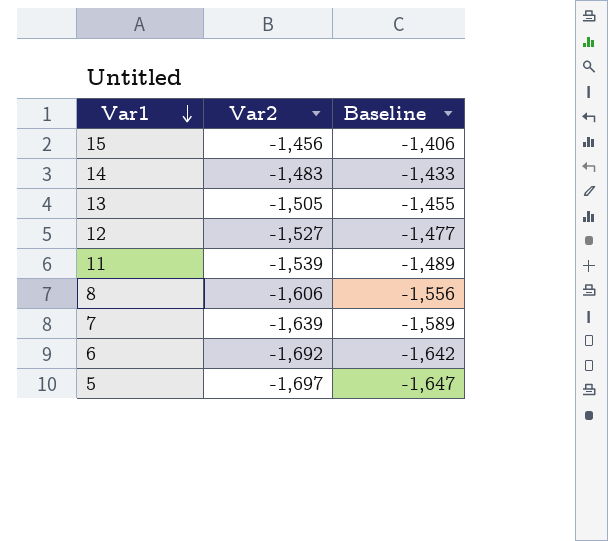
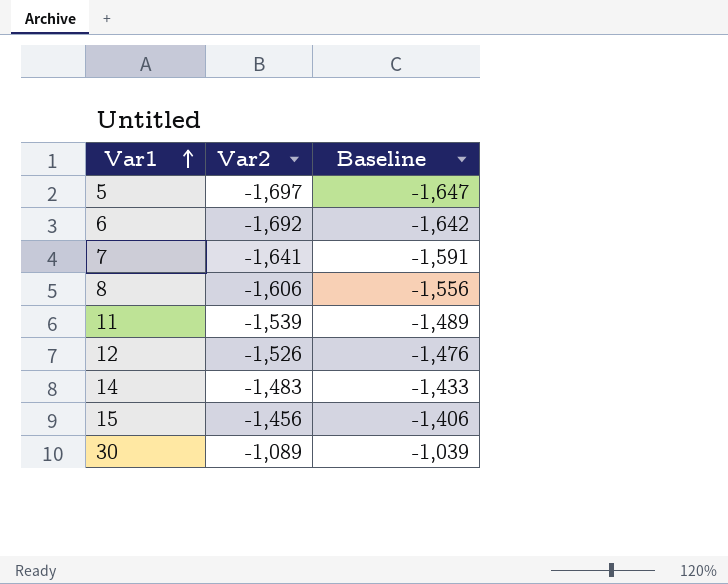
row order: Var1 descending -> Var1 ascending
row 13: -1,505 | -1,455 -> none
7 | Var2: -1,639 -> -1,641
7 | Baseline: -1,589 -> -1,591
12 | Var2: -1,527 -> -1,526
12 | Baseline: -1,477 -> -1,476
row 30: none -> -1,089 | -1,039

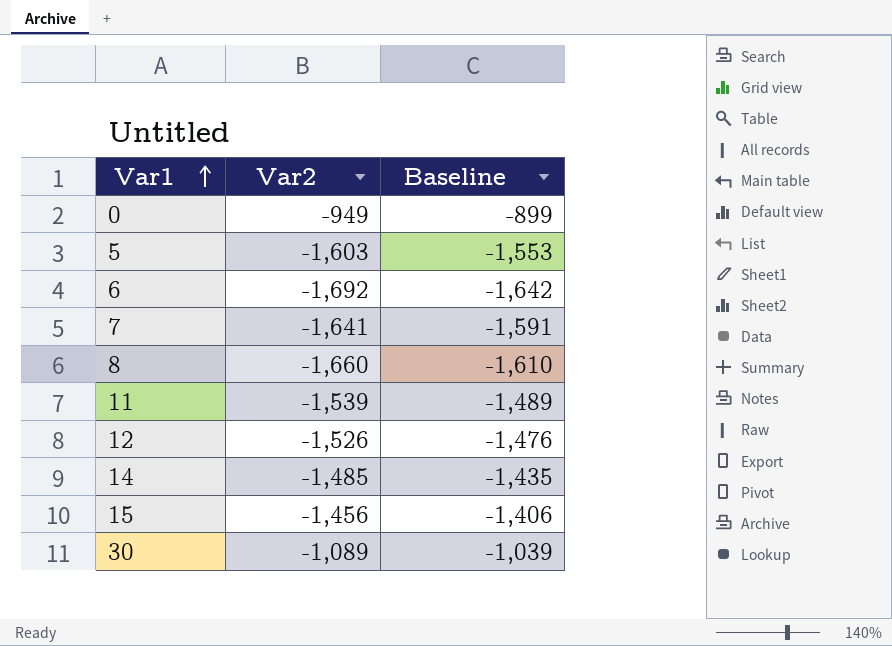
row 0: none -> -949 | -899
5 | Var2: -1,697 -> -1,603
5 | Baseline: -1,647 -> -1,553
8 | Var2: -1,606 -> -1,660
8 | Baseline: -1,556 -> -1,610
14 | Var2: -1,483 -> -1,485
14 | Baseline: -1,433 -> -1,435

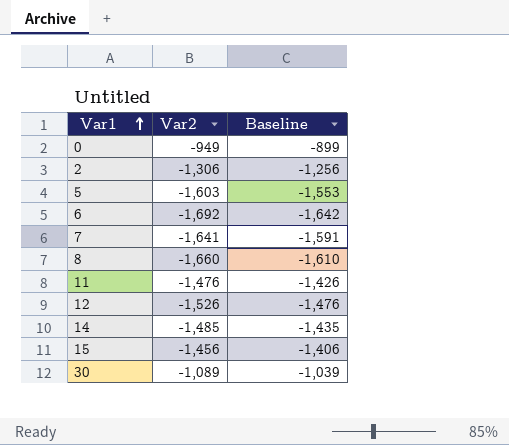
row 2: none -> -1,306 | -1,256
11 | Var2: -1,539 -> -1,476
11 | Baseline: -1,489 -> -1,426

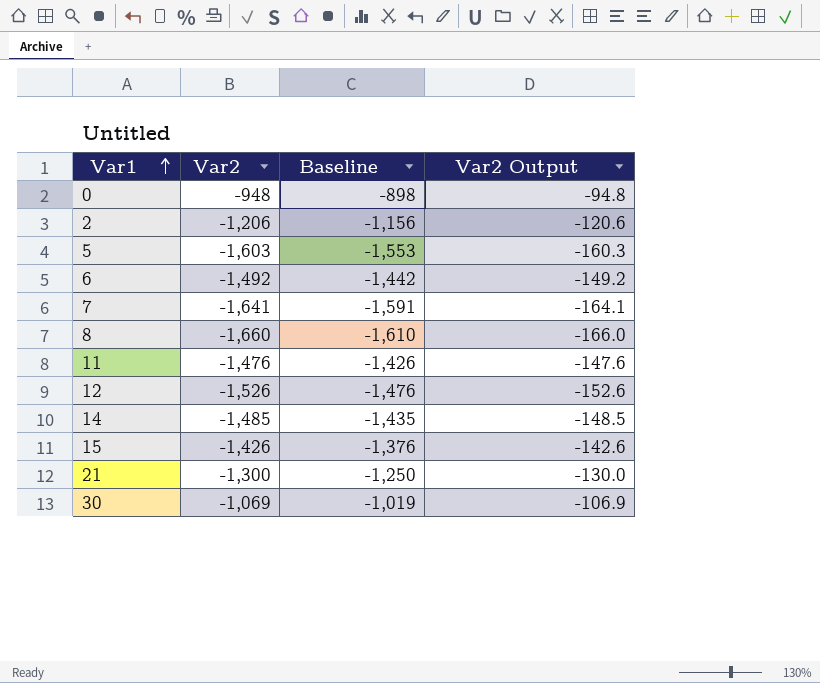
column Var2 Output | formula: none -> [Var2] * 0.1
0 | Var2: -949 -> -948
0 | Baseline: -899 -> -898
2 | Var2: -1,306 -> -1,206
2 | Baseline: -1,256 -> -1,156
6 | Var2: -1,692 -> -1,492
6 | Baseline: -1,642 -> -1,442
15 | Var2: -1,456 -> -1,426
15 | Baseline: -1,406 -> -1,376
row 21: none -> -1,300 | -1,250 | -130.0
30 | Var2: -1,089 -> -1,069
30 | Baseline: -1,039 -> -1,019

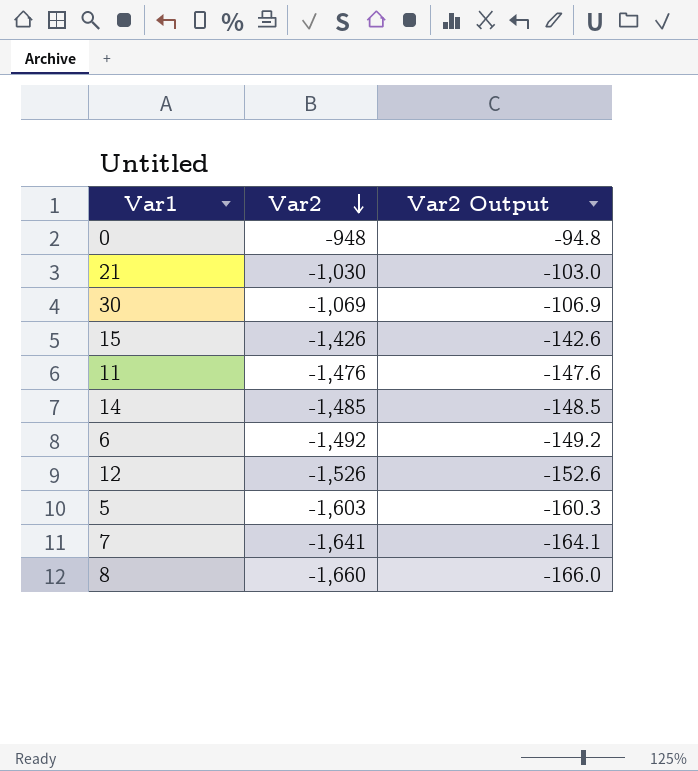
row order: Var1 ascending -> Var2 descending
column Baseline | formula: [Var2] + 50 -> none
row 2: -1,206 | -1,156 | -120.6 -> none
21 | Var2: -1,300 -> -1,030
21 | Var2 Output: -130.0 -> -103.0

